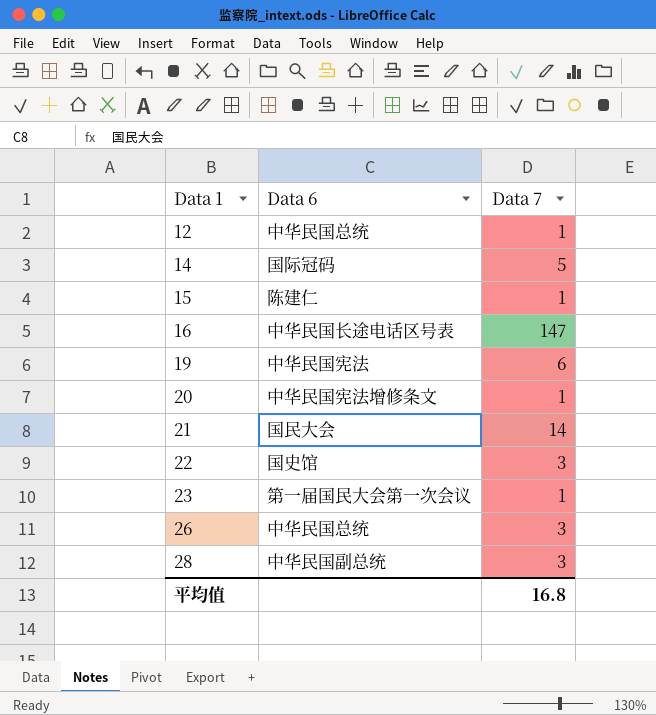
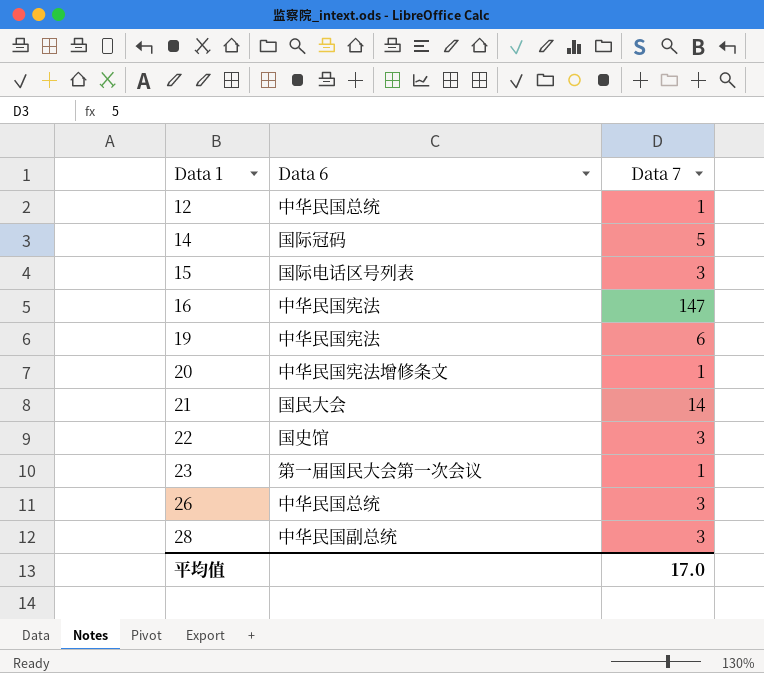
15 | Data 6: 陈建仁 -> 国际电话区号列表
15 | Data 7: 1 -> 3
16 | Data 6: 中华民国长途电话区号表 -> 中华民国宪法
平均值 | Data 7: 16.8 -> 17.0

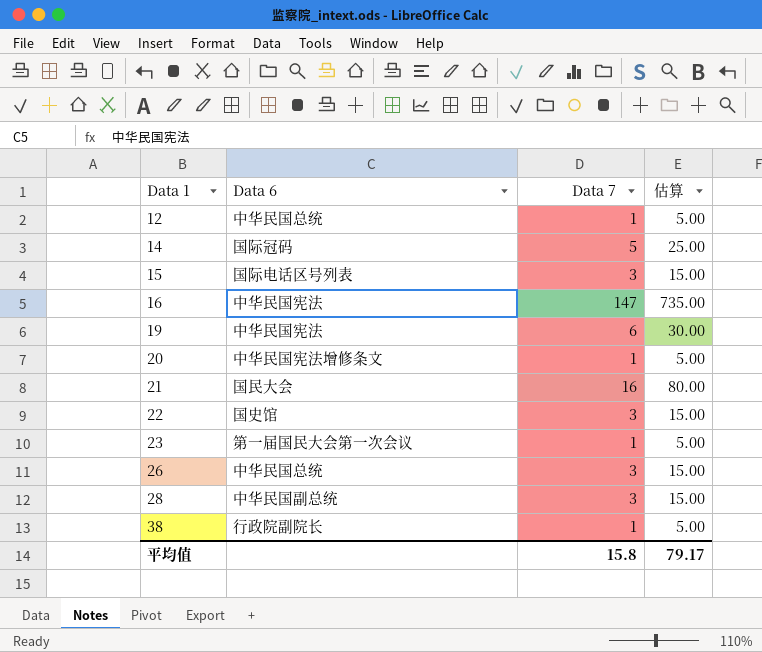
column 估算 | formula: none -> [Data 7] * 5
21 | Data 7: 14 -> 16
row 38: none -> 行政院副院长 | 1 | 5.00
平均值 | Data 7: 17.0 -> 15.8

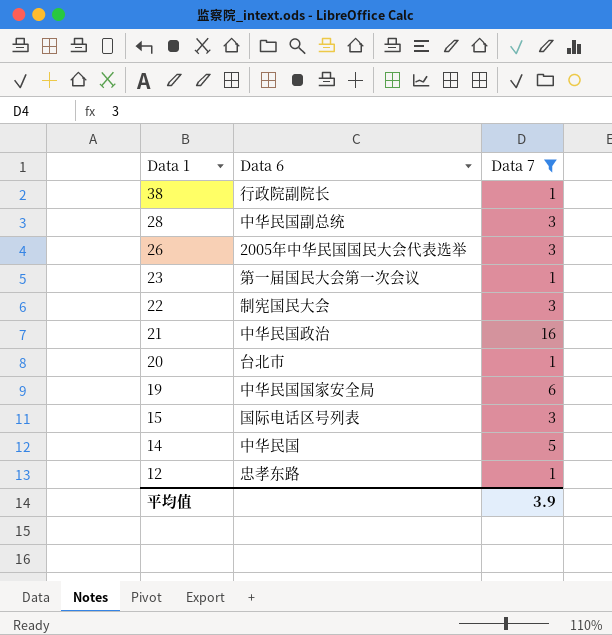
filter: none -> Data 7 != 147
row order: Data 1 ascending -> Data 1 descending
column 估算 | formula: [Data 7] * 5 -> none
26 | Data 6: 中华民国总统 -> 2005年中华民国国民大会代表选举
22 | Data 6: 国史馆 -> 制宪国民大会
21 | Data 6: 国民大会 -> 中华民国政治
20 | Data 6: 中华民国宪法增修条文 -> 台北市
19 | Data 6: 中华民国宪法 -> 中华民国国家安全局
14 | Data 6: 国际冠码 -> 中华民国
12 | Data 6: 中华民国总统 -> 忠孝东路
平均值 | Data 7: 15.8 -> 3.9

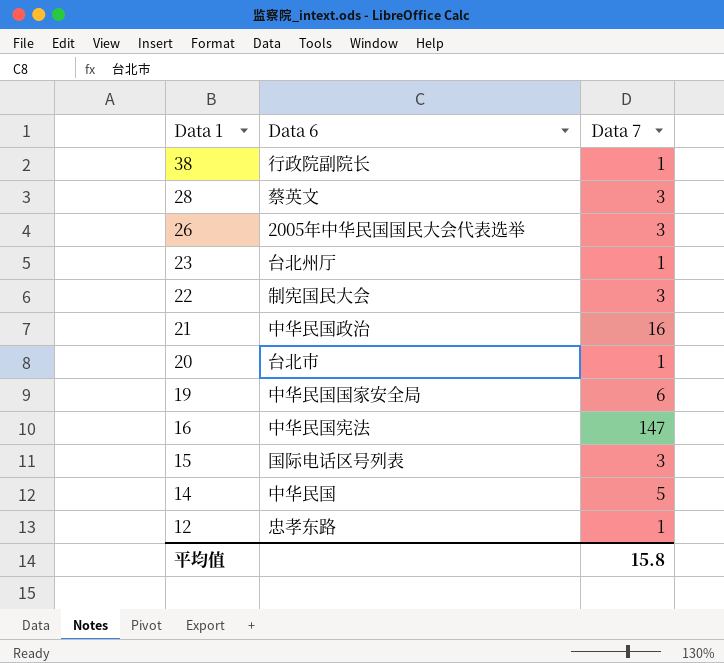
filter: Data 7 != 147 -> none
28 | Data 6: 中华民国副总统 -> 蔡英文
23 | Data 6: 第一届国民大会第一次会议 -> 台北州厅
平均值 | Data 7: 3.9 -> 15.8

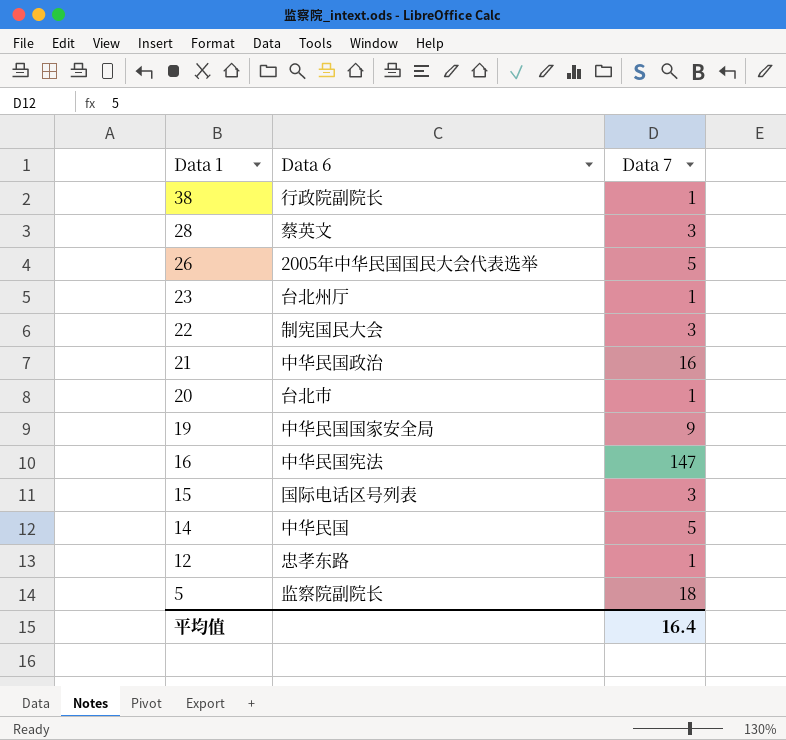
26 | Data 7: 3 -> 5
19 | Data 7: 6 -> 9
row 5: none -> 监察院副院长 | 18
平均值 | Data 7: 15.8 -> 16.4

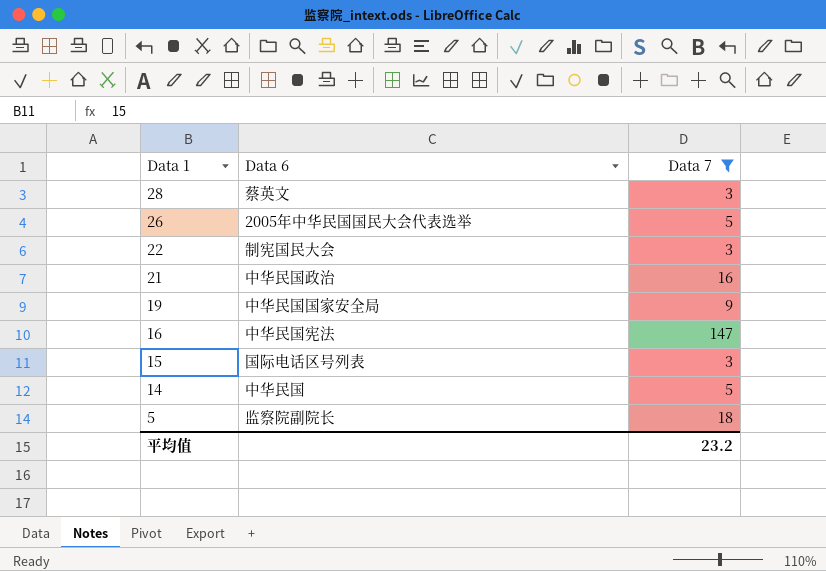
filter: none -> Data 7 != 1
平均值 | Data 7: 16.4 -> 23.2

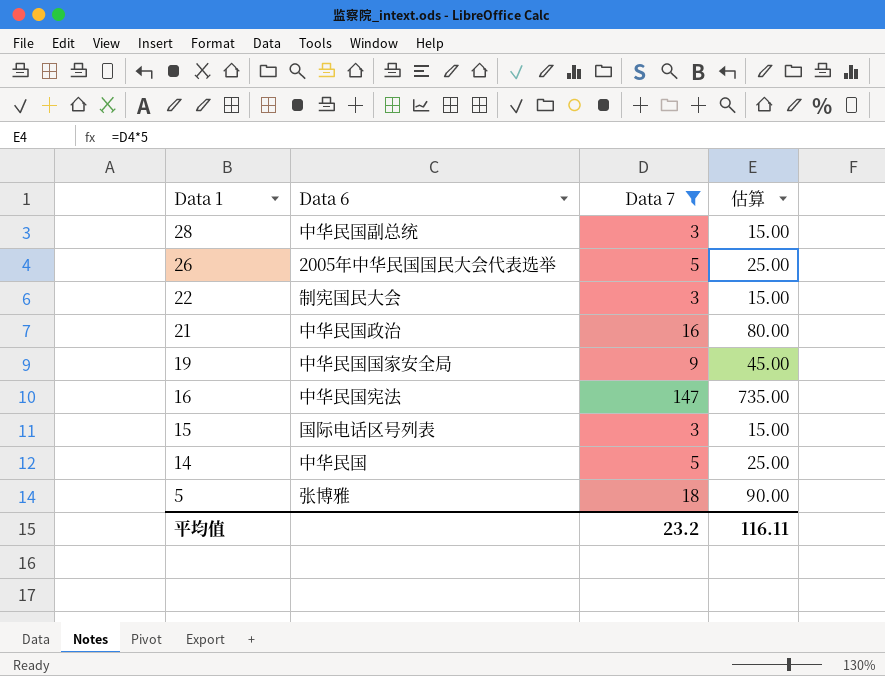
column 估算 | formula: none -> [Data 7] * 5
28 | Data 6: 蔡英文 -> 中华民国副总统
5 | Data 6: 监察院副院长 -> 张博雅

